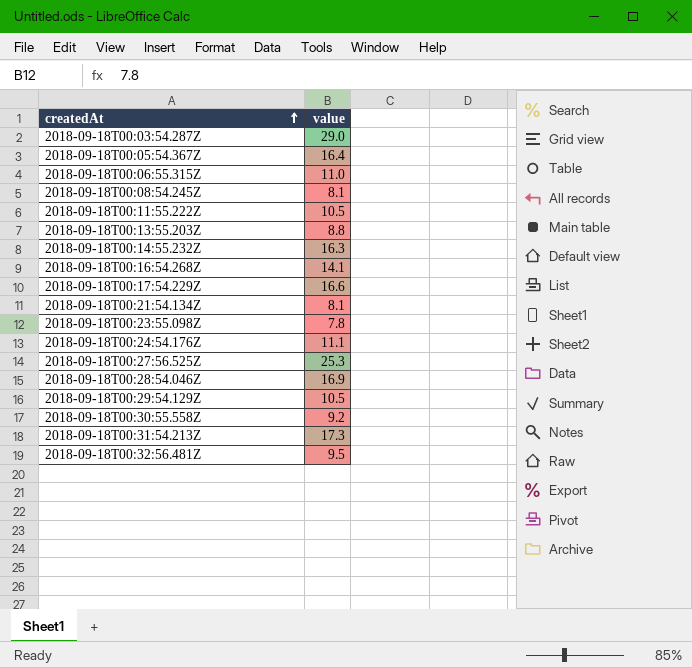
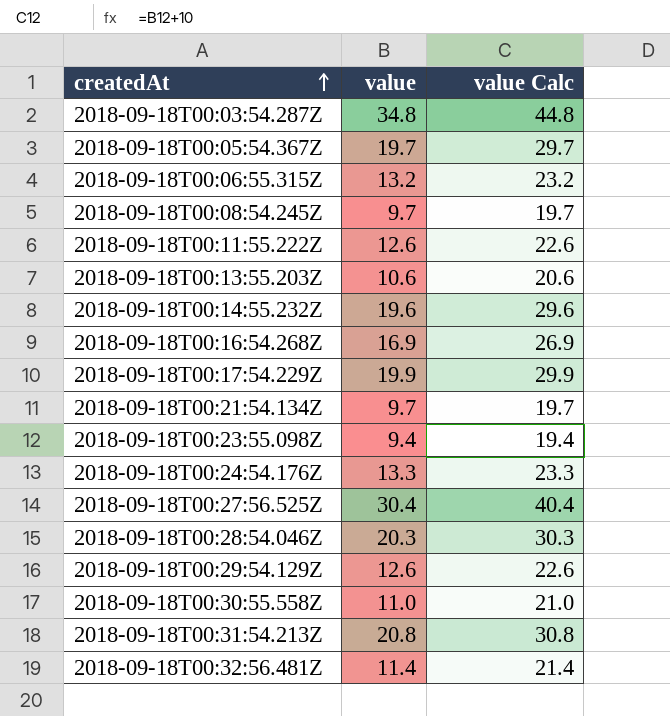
column value Calc | formula: none -> [value] + 10
2018-09-18T00:03:54.287Z | value: 29.0 -> 34.8
2018-09-18T00:05:54.367Z | value: 16.4 -> 19.7
2018-09-18T00:06:55.315Z | value: 11.0 -> 13.2
2018-09-18T00:08:54.245Z | value: 8.1 -> 9.7
2018-09-18T00:11:55.222Z | value: 10.5 -> 12.6
2018-09-18T00:13:55.203Z | value: 8.8 -> 10.6
2018-09-18T00:14:55.232Z | value: 16.3 -> 19.6
2018-09-18T00:16:54.268Z | value: 14.1 -> 16.9
2018-09-18T00:17:54.229Z | value: 16.6 -> 19.9
2018-09-18T00:21:54.134Z | value: 8.1 -> 9.7
2018-09-18T00:23:55.098Z | value: 7.8 -> 9.4
2018-09-18T00:24:54.176Z | value: 11.1 -> 13.3
2018-09-18T00:27:56.525Z | value: 25.3 -> 30.4
2018-09-18T00:28:54.046Z | value: 16.9 -> 20.3
2018-09-18T00:29:54.129Z | value: 10.5 -> 12.6
2018-09-18T00:30:55.558Z | value: 9.2 -> 11.0
2018-09-18T00:31:54.213Z | value: 17.3 -> 20.8
2018-09-18T00:32:56.481Z | value: 9.5 -> 11.4

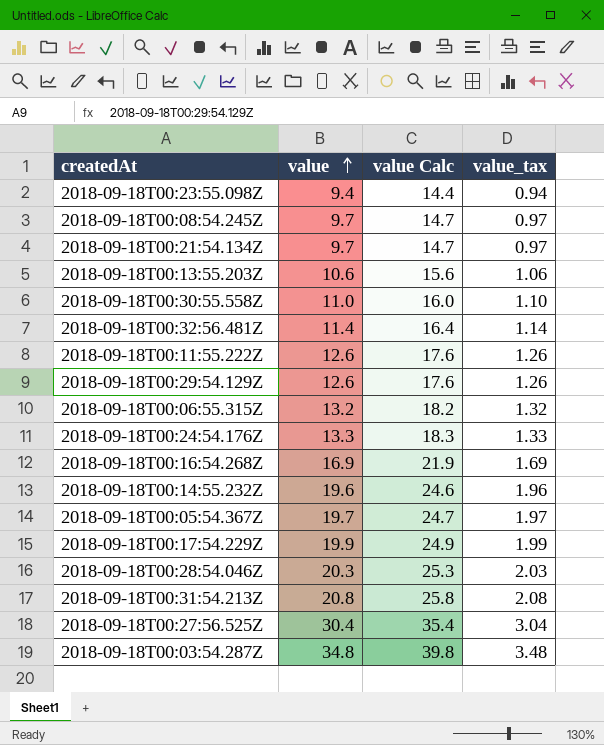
row order: createdAt ascending -> value ascending
column value Calc | formula: [value] + 10 -> [value] + 5
column value_tax | formula: none -> [value] * 0.1

